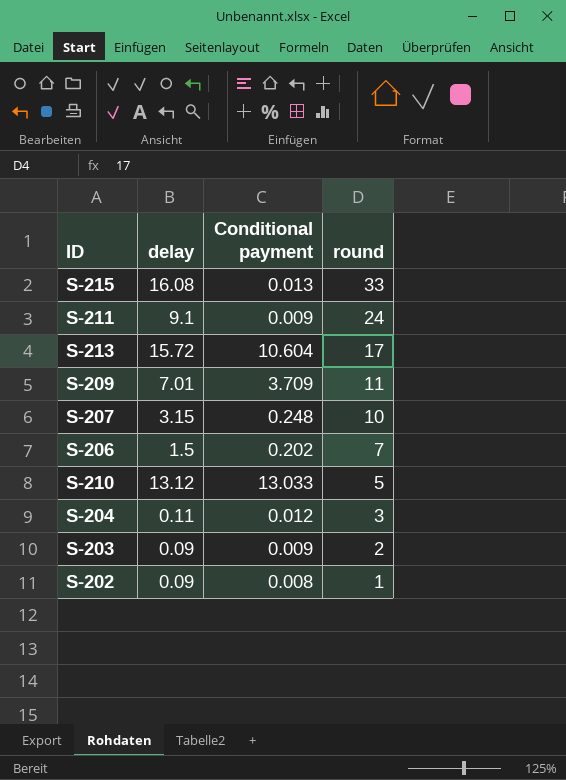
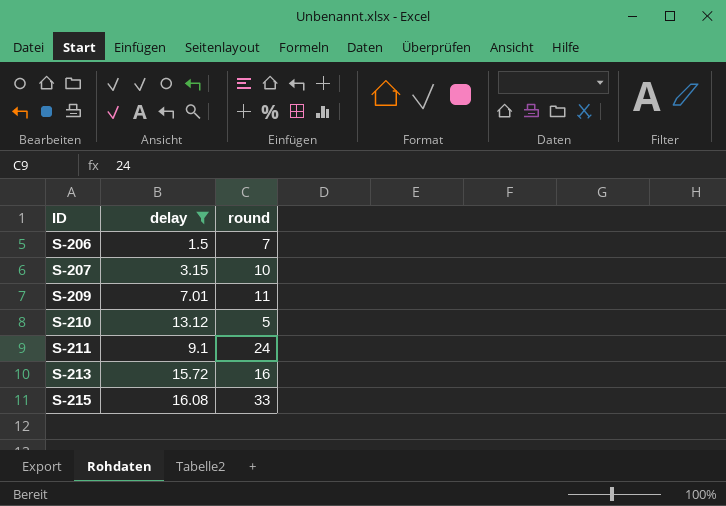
filter: none -> delay >= 1.5
row order: round descending -> ID ascending
column Conditional payment | position: 3 -> none
S-213 | round: 17 -> 16

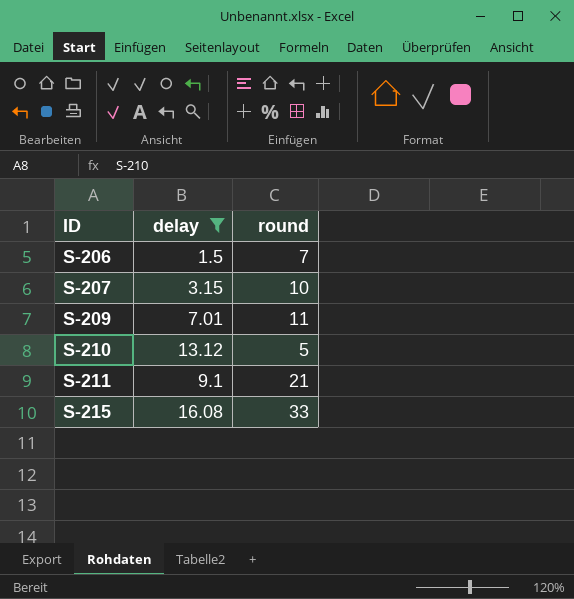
row S-213: 15.72 | 16 -> none
S-211 | round: 24 -> 21

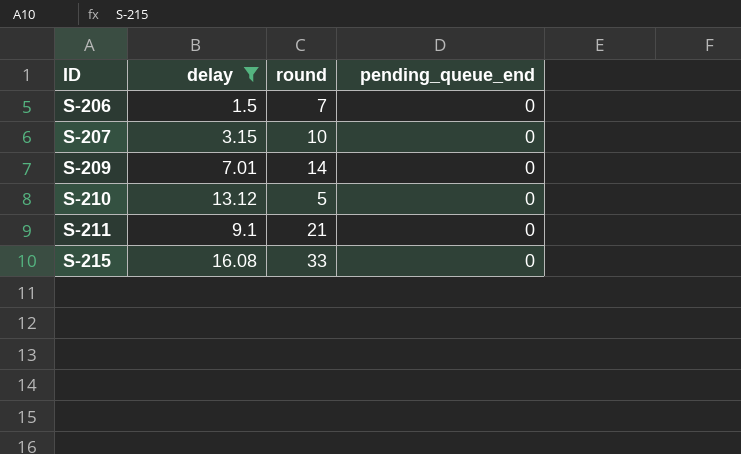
column pending_queue_end | position: none -> 4
S-209 | round: 11 -> 14

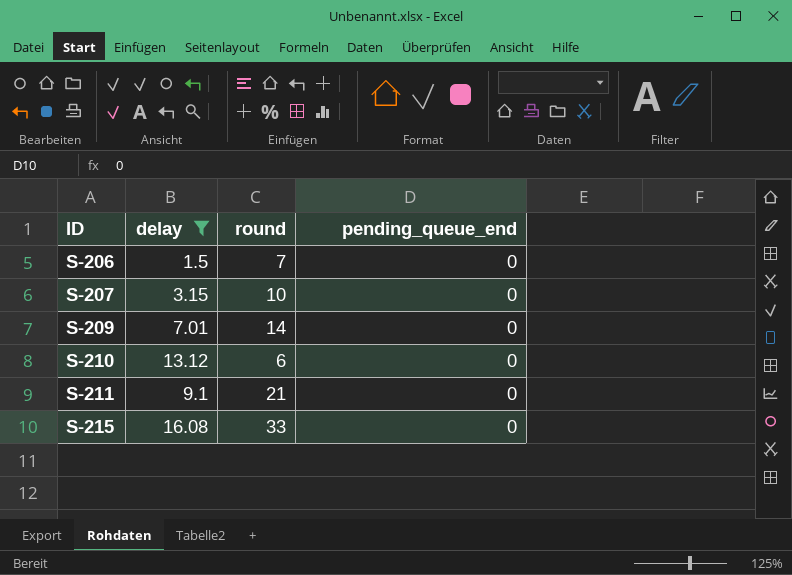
S-210 | round: 5 -> 6

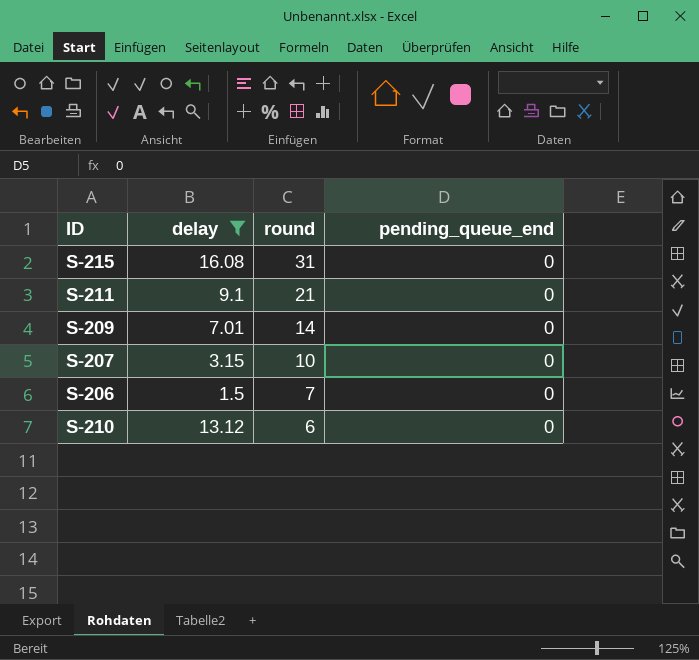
row order: ID ascending -> round descending
S-215 | round: 33 -> 31

